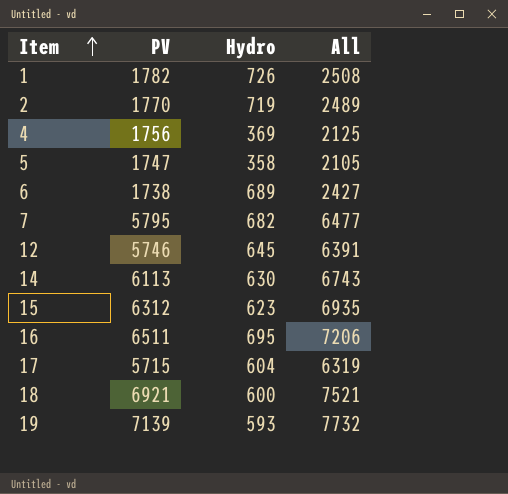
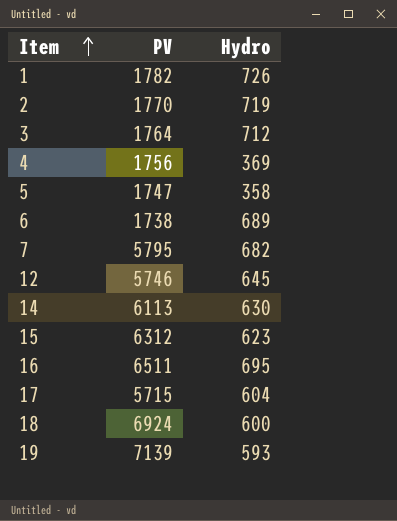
column All | formula: [PV] + [Hydro] -> none
row 3: none -> 1764 | 712
18 | PV: 6921 -> 6924

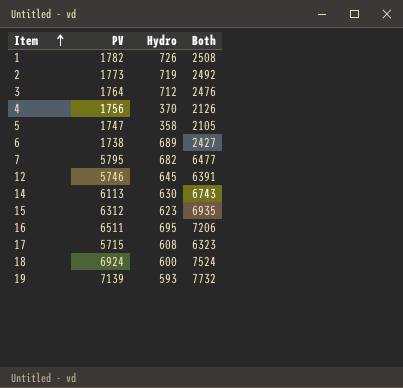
column Both | formula: none -> [PV] + [Hydro]
2 | PV: 1770 -> 1773
4 | Hydro: 369 -> 370
17 | Hydro: 604 -> 608

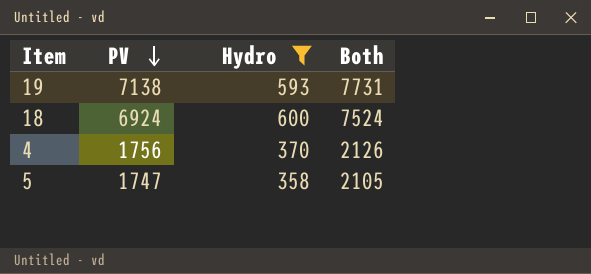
filter: none -> Hydro <= 600
row order: Item ascending -> PV descending
19 | PV: 7139 -> 7138
19 | Both: 7732 -> 7731

